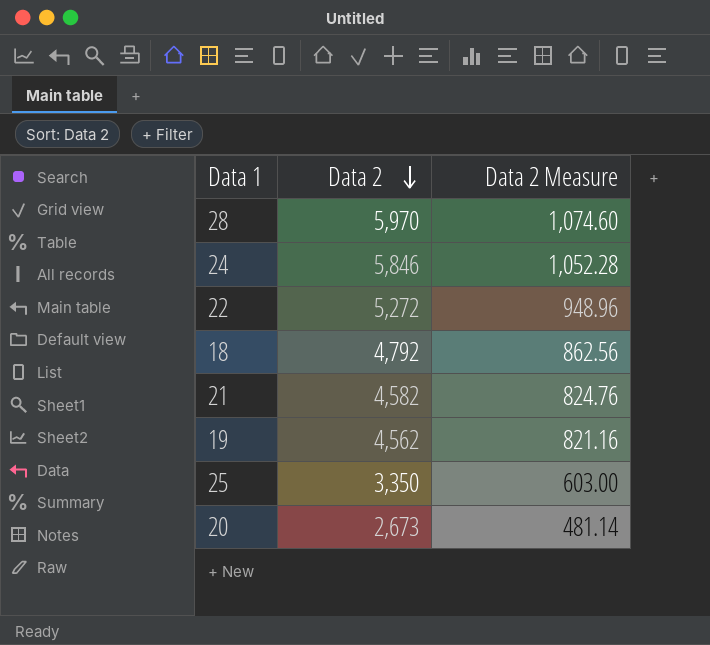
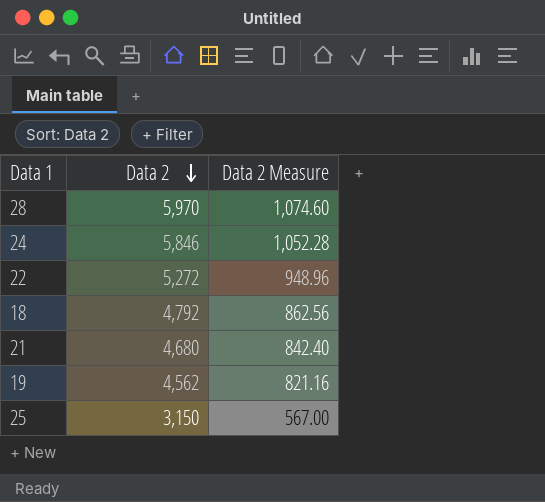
row 20: 2,673 | 481.14 -> none
21 | Data 2: 4,582 -> 4,680
21 | Data 2 Measure: 824.76 -> 842.40
25 | Data 2: 3,350 -> 3,150
25 | Data 2 Measure: 603.00 -> 567.00

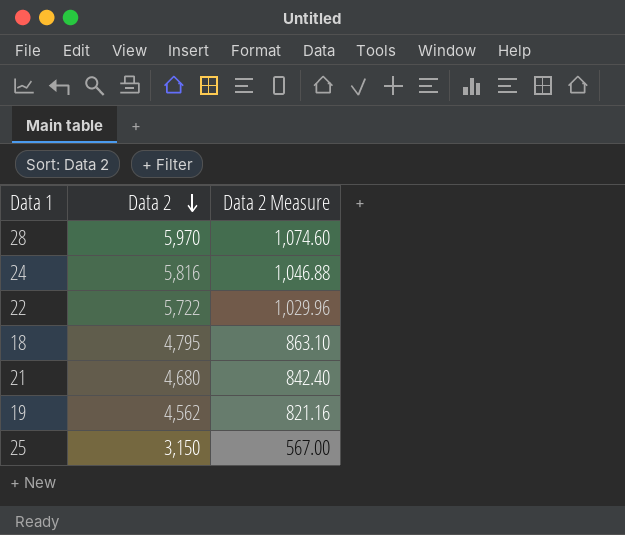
24 | Data 2: 5,846 -> 5,816
24 | Data 2 Measure: 1,052.28 -> 1,046.88
22 | Data 2: 5,272 -> 5,722
22 | Data 2 Measure: 948.96 -> 1,029.96
18 | Data 2: 4,792 -> 4,795
18 | Data 2 Measure: 862.56 -> 863.10

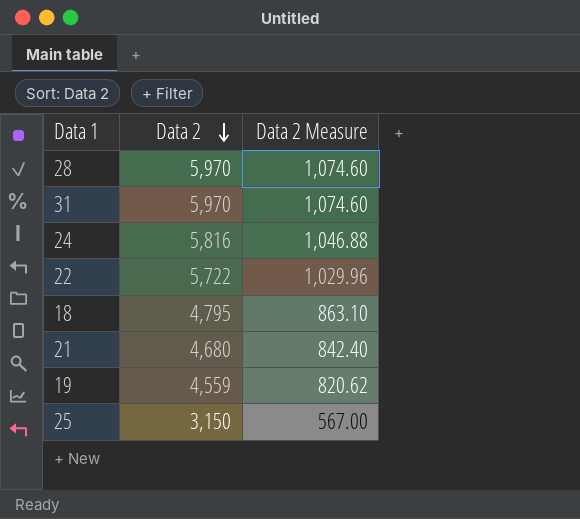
row 31: none -> 5,970 | 1,074.60
19 | Data 2: 4,562 -> 4,559
19 | Data 2 Measure: 821.16 -> 820.62

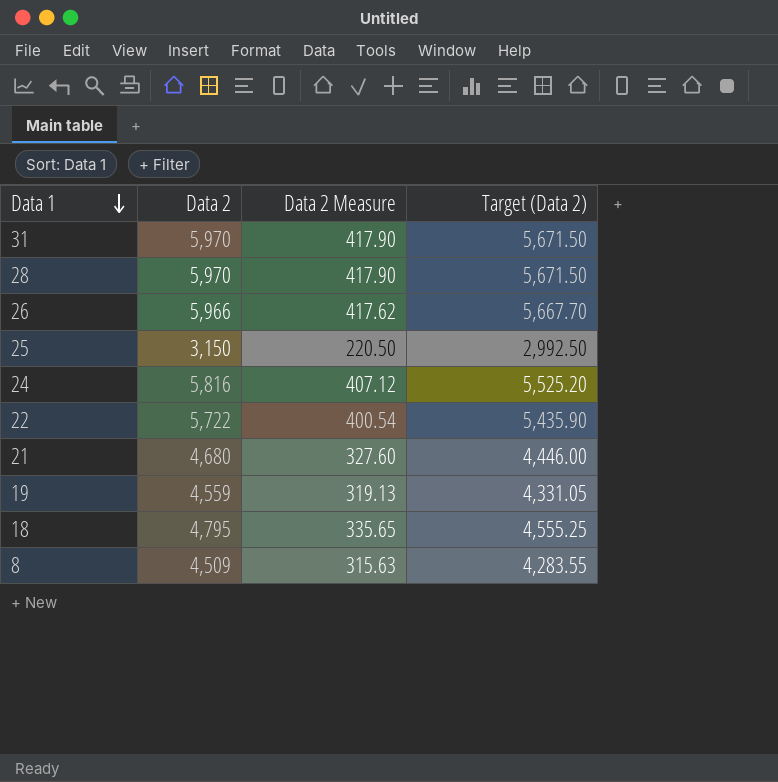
row order: Data 2 descending -> Data 1 descending
column Data 2 Measure | formula: [Data 2] * 0.18 -> [Data 2] * 0.07
column Target (Data 2) | formula: none -> [Data 2] * 0.95
row 26: none -> 5,966 | 417.62 | 5,667.70
row 8: none -> 4,509 | 315.63 | 4,283.55

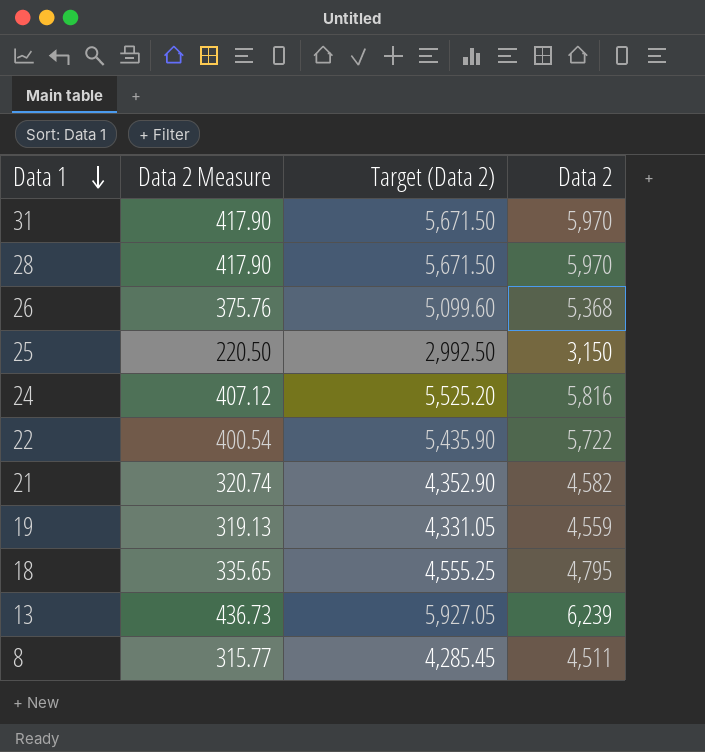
column Data 2 | position: 2 -> 4
26 | Data 2 Measure: 417.62 -> 375.76
26 | Target (Data 2): 5,667.70 -> 5,099.60
26 | Data 2: 5,966 -> 5,368
21 | Data 2 Measure: 327.60 -> 320.74
21 | Target (Data 2): 4,446.00 -> 4,352.90
21 | Data 2: 4,680 -> 4,582
row 13: none -> 436.73 | 5,927.05 | 6,239
8 | Data 2 Measure: 315.63 -> 315.77
8 | Target (Data 2): 4,283.55 -> 4,285.45
8 | Data 2: 4,509 -> 4,511

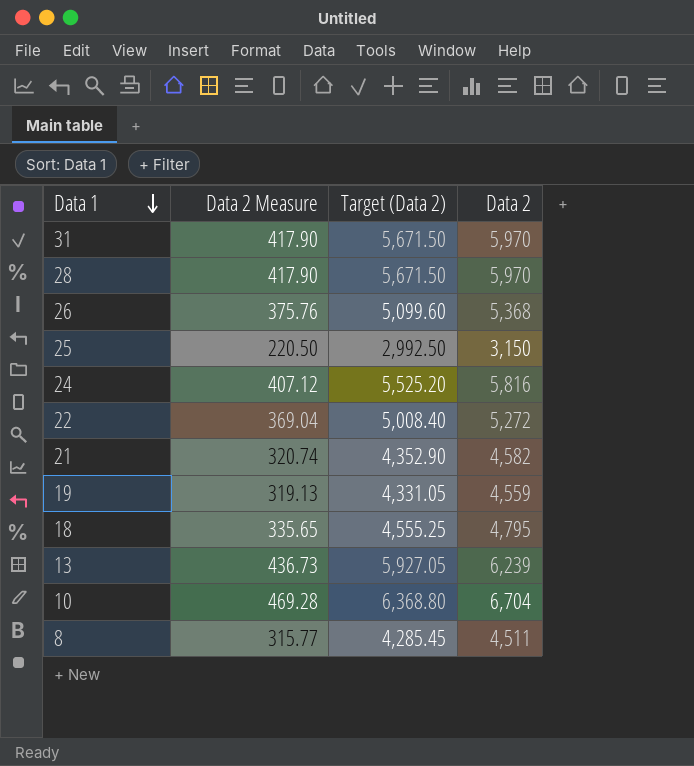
22 | Data 2 Measure: 400.54 -> 369.04
22 | Target (Data 2): 5,435.90 -> 5,008.40
22 | Data 2: 5,722 -> 5,272
row 10: none -> 469.28 | 6,368.80 | 6,704

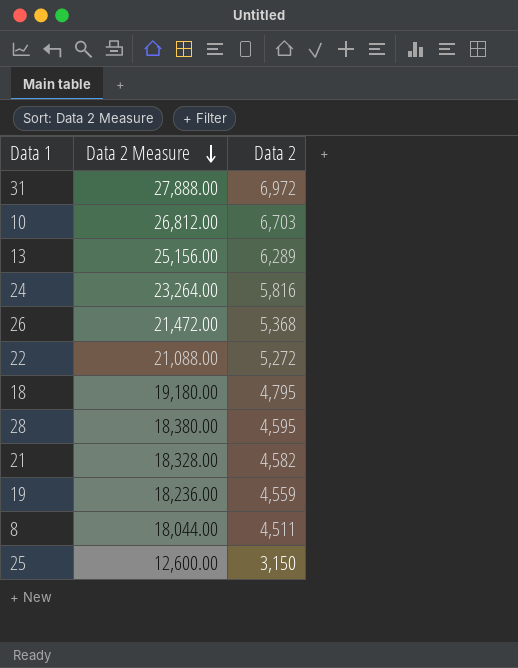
row order: Data 1 descending -> Data 2 Measure descending
column Target (Data 2) | formula: [Data 2] * 0.95 -> none
column Data 2 Measure | formula: [Data 2] * 0.07 -> [Data 2] * 4
31 | Data 2: 5,970 -> 6,972
10 | Data 2: 6,704 -> 6,703
13 | Data 2: 6,239 -> 6,289
28 | Data 2: 5,970 -> 4,595

